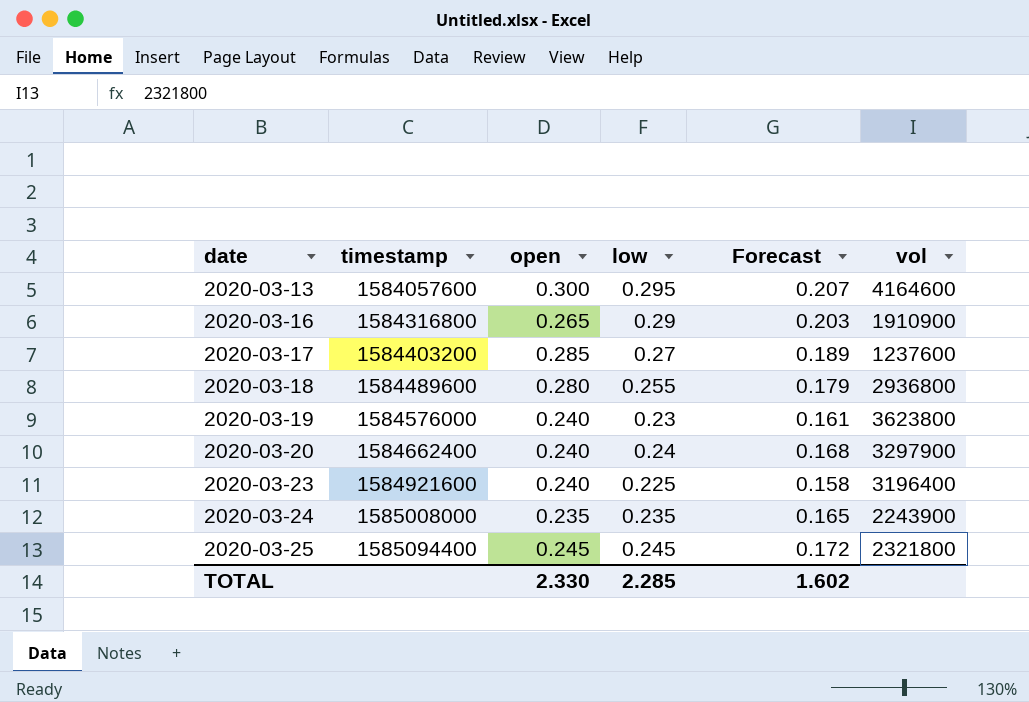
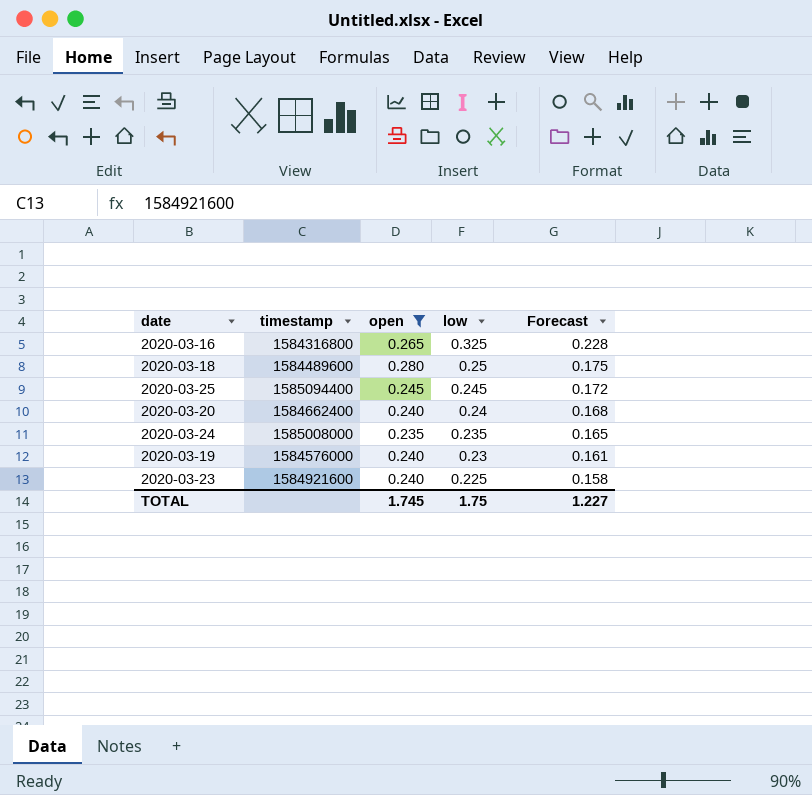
filter: none -> open <= 0.280
row order: date ascending -> low descending
column vol | position: 6 -> none
2020-03-16 | low: 0.29 -> 0.325
2020-03-16 | Forecast: 0.203 -> 0.228
2020-03-18 | low: 0.255 -> 0.25
2020-03-18 | Forecast: 0.179 -> 0.175
TOTAL | open: 2.330 -> 1.745
TOTAL | low: 2.285 -> 1.75
TOTAL | Forecast: 1.602 -> 1.227

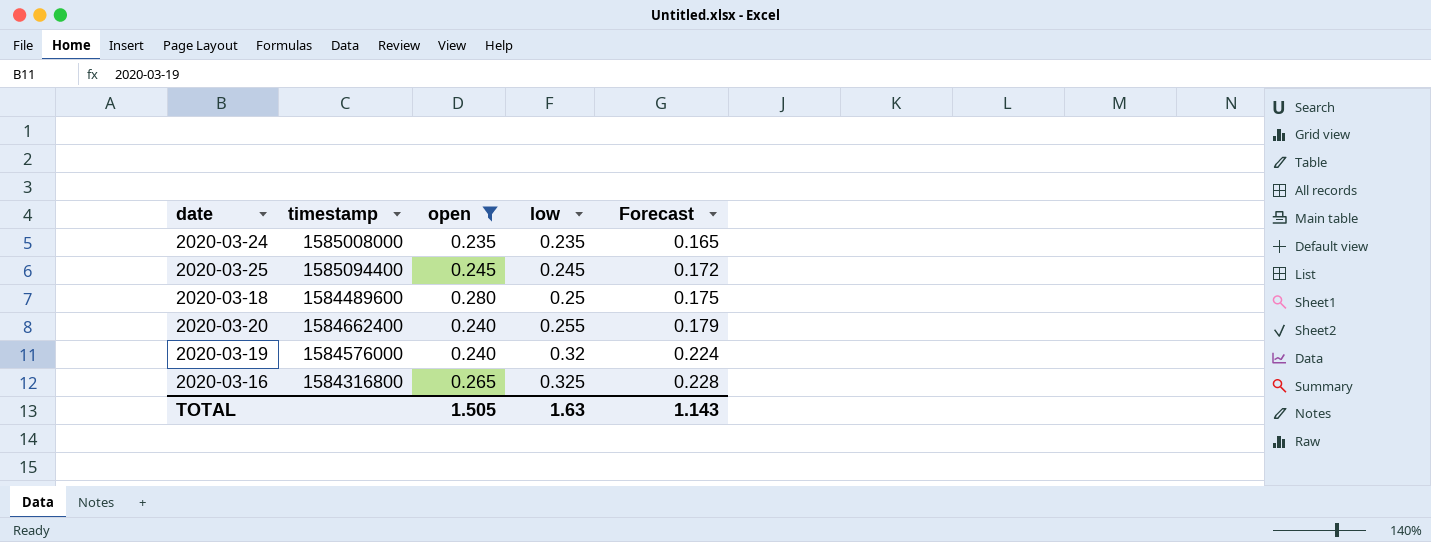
row order: low descending -> low ascending
row 2020-03-23: 1584921600 | 0.240 | 0.225 | 0.158 -> none
2020-03-20 | low: 0.24 -> 0.255
2020-03-20 | Forecast: 0.168 -> 0.179
2020-03-19 | low: 0.23 -> 0.32
2020-03-19 | Forecast: 0.161 -> 0.224
TOTAL | open: 1.745 -> 1.505
TOTAL | low: 1.75 -> 1.63
TOTAL | Forecast: 1.227 -> 1.143

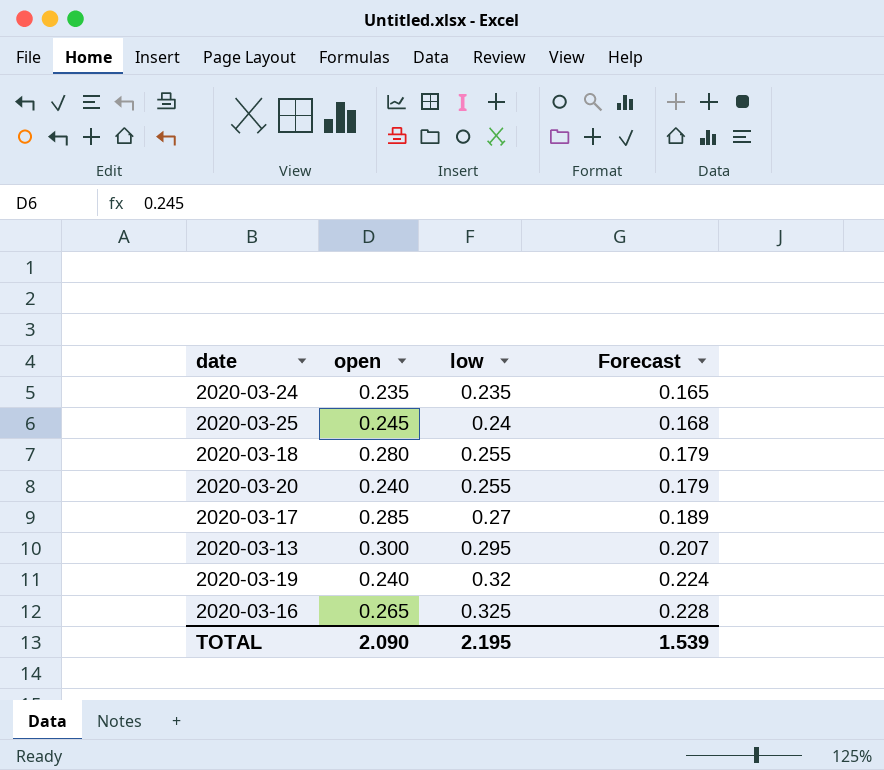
filter: open <= 0.280 -> none
column timestamp | position: 2 -> none
2020-03-25 | low: 0.245 -> 0.24
2020-03-25 | Forecast: 0.172 -> 0.168
2020-03-18 | low: 0.25 -> 0.255
2020-03-18 | Forecast: 0.175 -> 0.179
TOTAL | open: 1.505 -> 2.090
TOTAL | low: 1.63 -> 2.195
TOTAL | Forecast: 1.143 -> 1.539

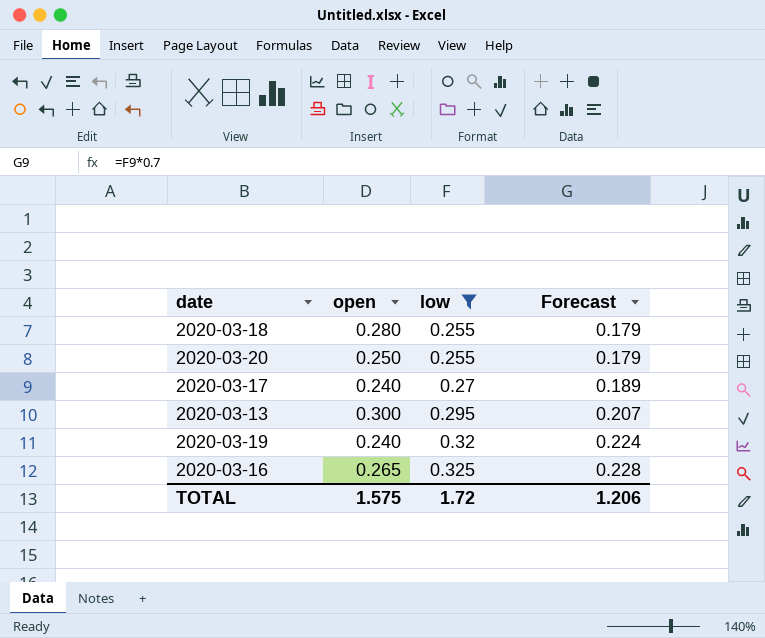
filter: none -> low >= 0.255
2020-03-20 | open: 0.240 -> 0.250
2020-03-17 | open: 0.285 -> 0.240
TOTAL | open: 2.090 -> 1.575
TOTAL | low: 2.195 -> 1.72
TOTAL | Forecast: 1.539 -> 1.206

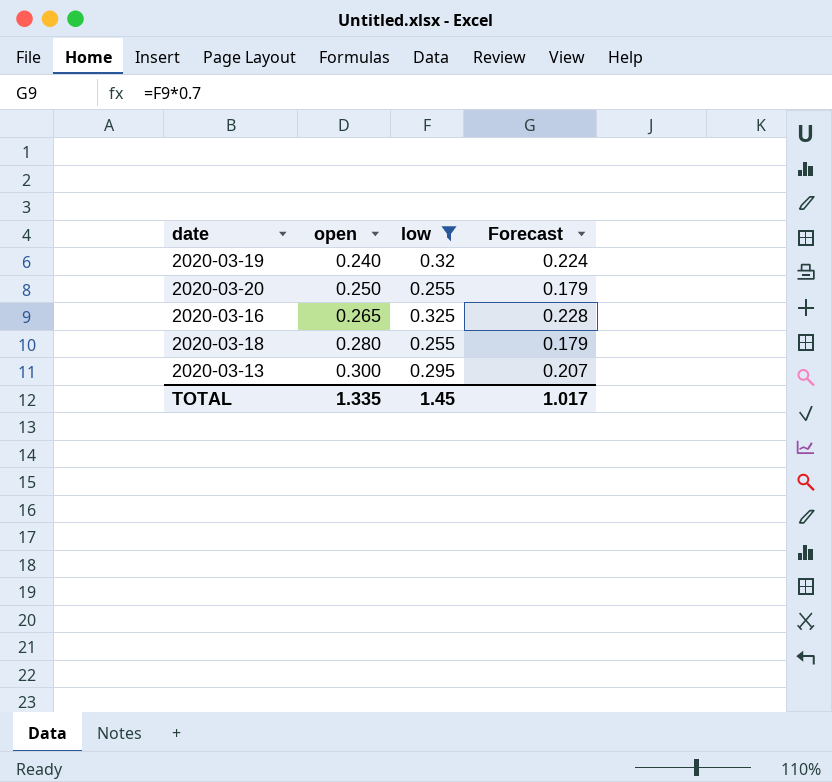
row order: low ascending -> open ascending
row 2020-03-17: 0.240 | 0.27 | 0.189 -> none
TOTAL | open: 1.575 -> 1.335
TOTAL | low: 1.72 -> 1.45
TOTAL | Forecast: 1.206 -> 1.017

